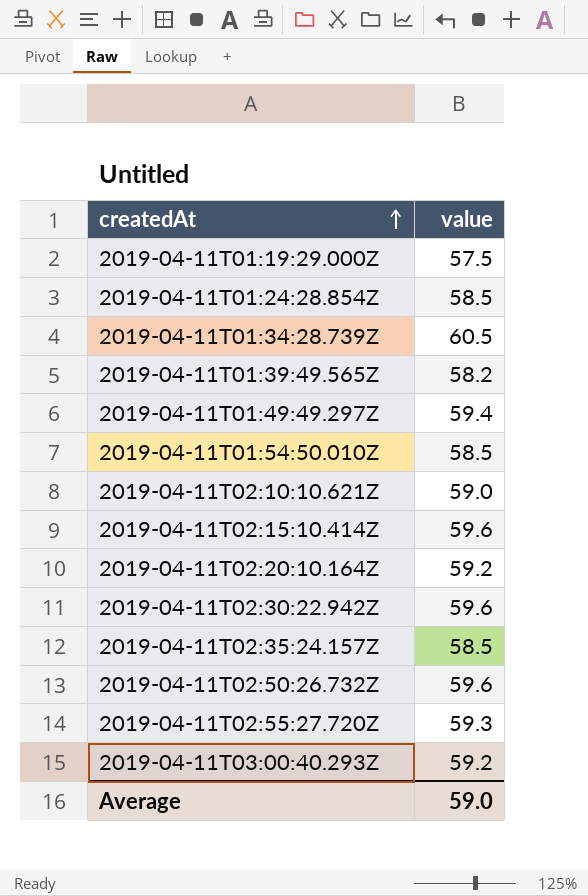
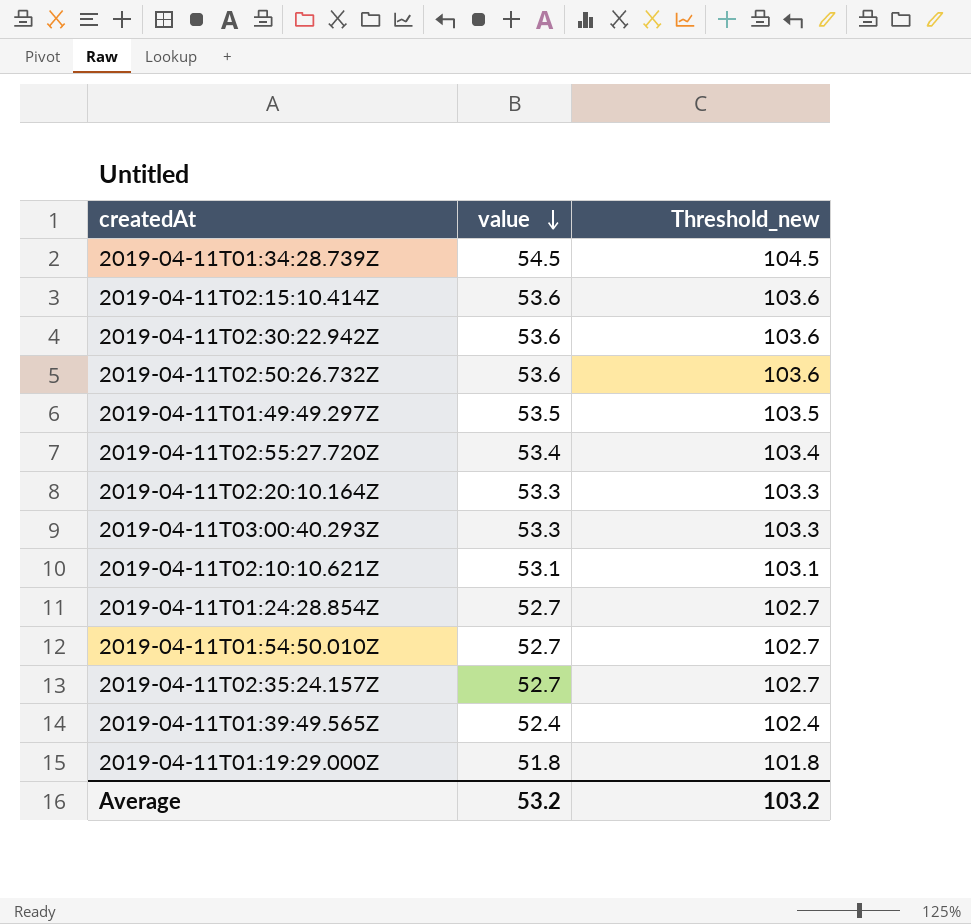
row order: createdAt ascending -> value descending
column Threshold_new | formula: none -> [value] + 50
2019-04-11T01:34:28.739Z | value: 60.5 -> 54.5
2019-04-11T02:15:10.414Z | value: 59.6 -> 53.6
2019-04-11T02:30:22.942Z | value: 59.6 -> 53.6
2019-04-11T02:50:26.732Z | value: 59.6 -> 53.6
2019-04-11T01:49:49.297Z | value: 59.4 -> 53.5
2019-04-11T02:55:27.720Z | value: 59.3 -> 53.4
2019-04-11T02:20:10.164Z | value: 59.2 -> 53.3
2019-04-11T03:00:40.293Z | value: 59.2 -> 53.3
2019-04-11T02:10:10.621Z | value: 59.0 -> 53.1
2019-04-11T01:24:28.854Z | value: 58.5 -> 52.7
2019-04-11T01:54:50.010Z | value: 58.5 -> 52.7
2019-04-11T02:35:24.157Z | value: 58.5 -> 52.7
2019-04-11T01:39:49.565Z | value: 58.2 -> 52.4
2019-04-11T01:19:29.000Z | value: 57.5 -> 51.8
Average | value: 59.0 -> 53.2

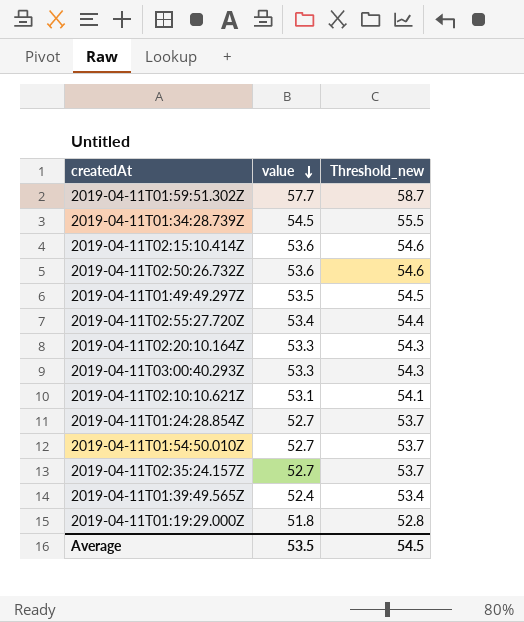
column Threshold_new | formula: [value] + 50 -> [value] + 1
row 2019-04-11T02:30:22.942Z: 53.6 | 103.6 -> none
row 2019-04-11T01:59:51.302Z: none -> 57.7 | 58.7
Average | value: 53.2 -> 53.5
Average | Threshold_new: 103.2 -> 54.5

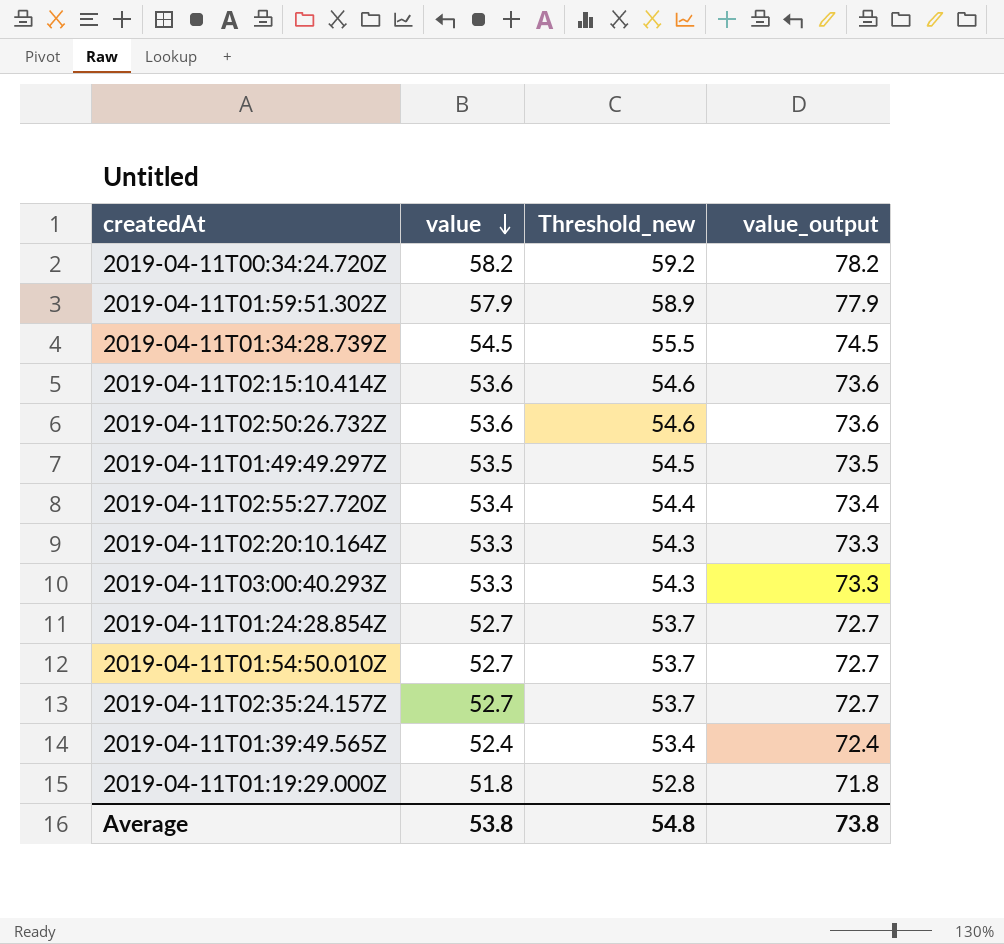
column value_output | formula: none -> [value] + 20
row 2019-04-11T02:10:10.621Z: 53.1 | 54.1 -> none
row 2019-04-11T00:34:24.720Z: none -> 58.2 | 59.2 | 78.2
2019-04-11T01:59:51.302Z | value: 57.7 -> 57.9
2019-04-11T01:59:51.302Z | Threshold_new: 58.7 -> 58.9
Average | value: 53.5 -> 53.8
Average | Threshold_new: 54.5 -> 54.8

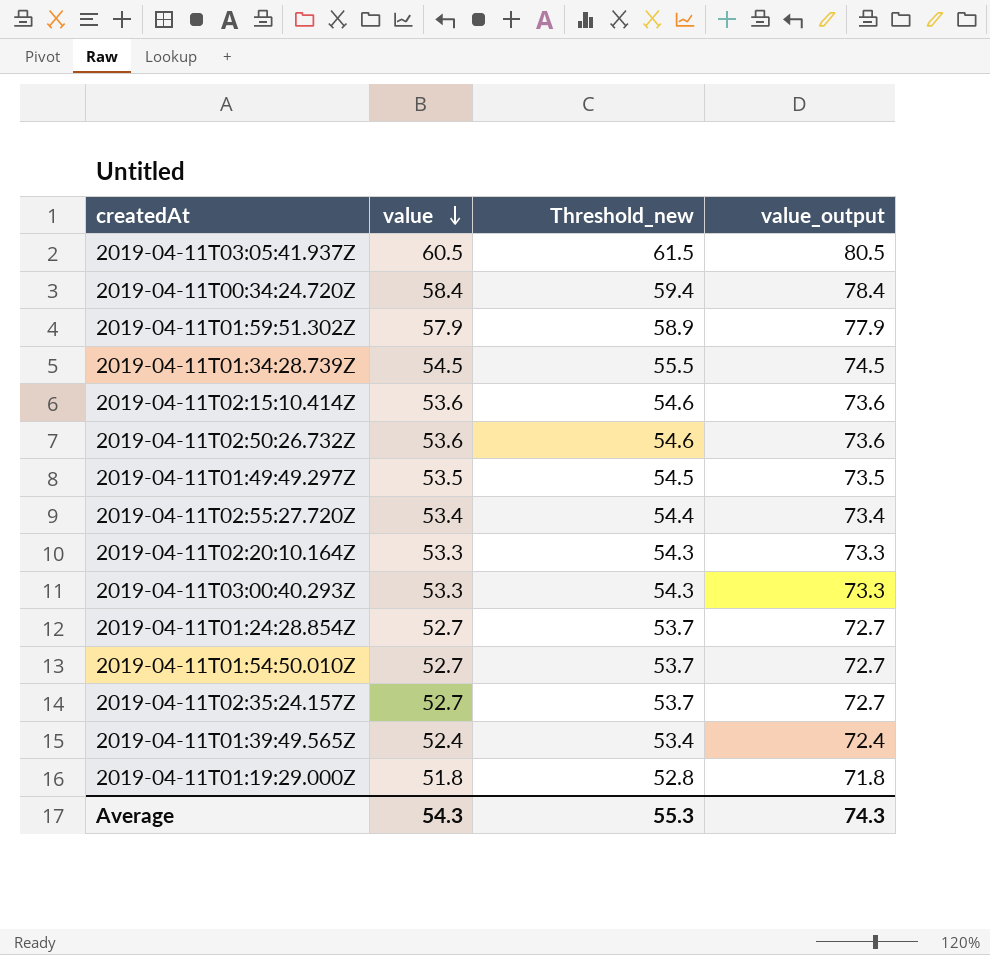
row 2019-04-11T03:05:41.937Z: none -> 60.5 | 61.5 | 80.5
2019-04-11T00:34:24.720Z | value: 58.2 -> 58.4
2019-04-11T00:34:24.720Z | Threshold_new: 59.2 -> 59.4
2019-04-11T00:34:24.720Z | value_output: 78.2 -> 78.4
Average | value: 53.8 -> 54.3
Average | Threshold_new: 54.8 -> 55.3
Average | value_output: 73.8 -> 74.3

